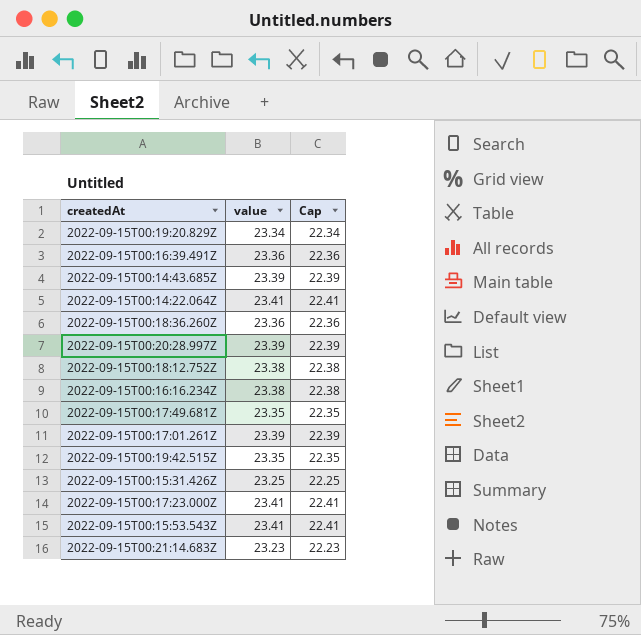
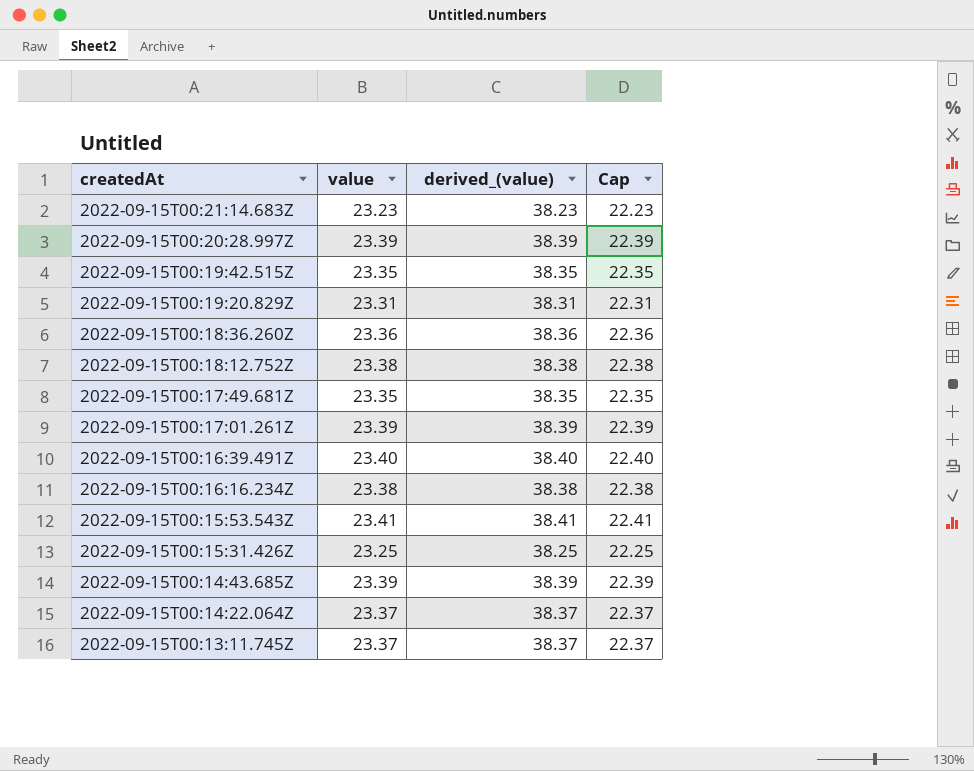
row order: none -> createdAt descending
column derived_(value) | formula: none -> [value] + 15
row 2022-09-15T00:17:23.000Z: 23.41 | 22.41 -> none
2022-09-15T00:19:20.829Z | value: 23.34 -> 23.31
2022-09-15T00:19:20.829Z | Cap: 22.34 -> 22.31
2022-09-15T00:16:39.491Z | value: 23.36 -> 23.40
2022-09-15T00:16:39.491Z | Cap: 22.36 -> 22.40
2022-09-15T00:14:22.064Z | value: 23.41 -> 23.37
2022-09-15T00:14:22.064Z | Cap: 22.41 -> 22.37
row 2022-09-15T00:13:11.745Z: none -> 23.37 | 38.37 | 22.37

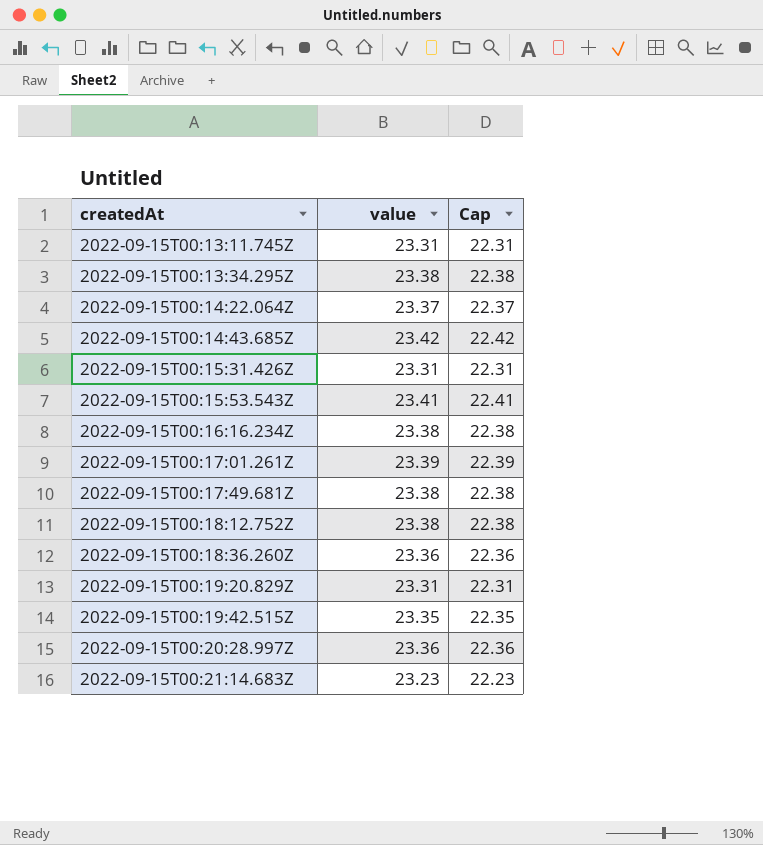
row order: createdAt descending -> createdAt ascending
column derived_(value) | formula: [value] + 15 -> none
row 2022-09-15T00:16:39.491Z: 23.40 | 38.40 | 22.40 -> none
2022-09-15T00:13:11.745Z | value: 23.37 -> 23.31
2022-09-15T00:13:11.745Z | Cap: 22.37 -> 22.31
row 2022-09-15T00:13:34.295Z: none -> 23.38 | 22.38
2022-09-15T00:14:43.685Z | value: 23.39 -> 23.42
2022-09-15T00:14:43.685Z | Cap: 22.39 -> 22.42
2022-09-15T00:15:31.426Z | value: 23.25 -> 23.31
2022-09-15T00:15:31.426Z | Cap: 22.25 -> 22.31
2022-09-15T00:17:49.681Z | value: 23.35 -> 23.38
2022-09-15T00:17:49.681Z | Cap: 22.35 -> 22.38
2022-09-15T00:20:28.997Z | value: 23.39 -> 23.36
2022-09-15T00:20:28.997Z | Cap: 22.39 -> 22.36

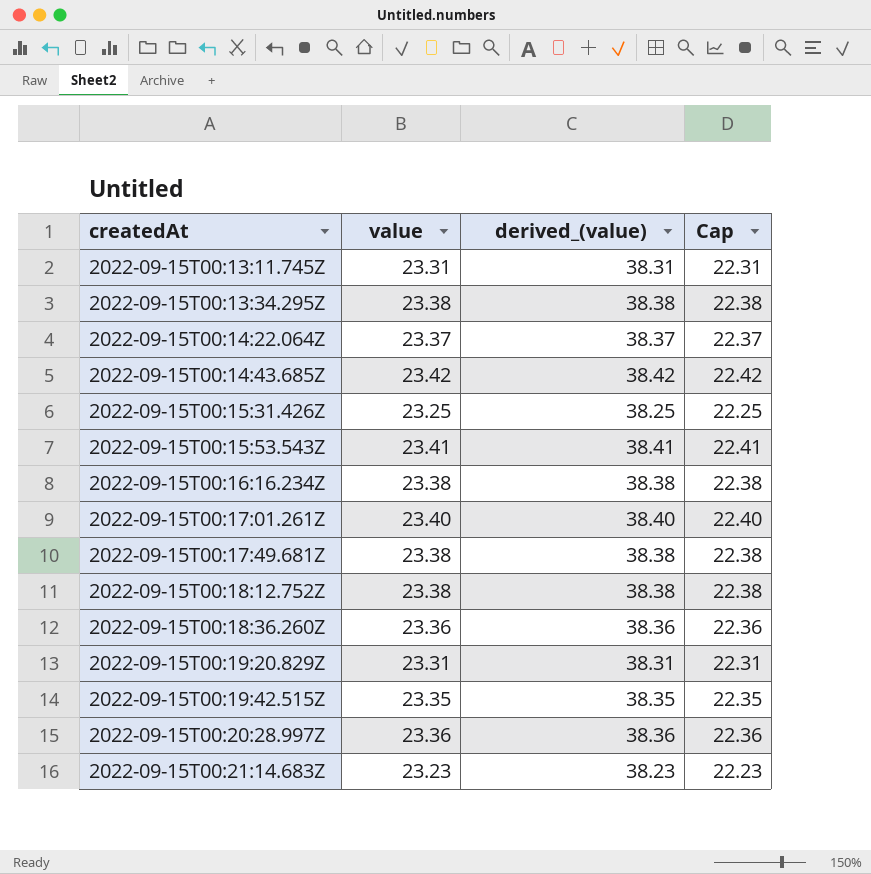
column derived_(value) | formula: none -> [value] + 15
2022-09-15T00:15:31.426Z | value: 23.31 -> 23.25
2022-09-15T00:15:31.426Z | Cap: 22.31 -> 22.25
2022-09-15T00:17:01.261Z | value: 23.39 -> 23.40
2022-09-15T00:17:01.261Z | Cap: 22.39 -> 22.40

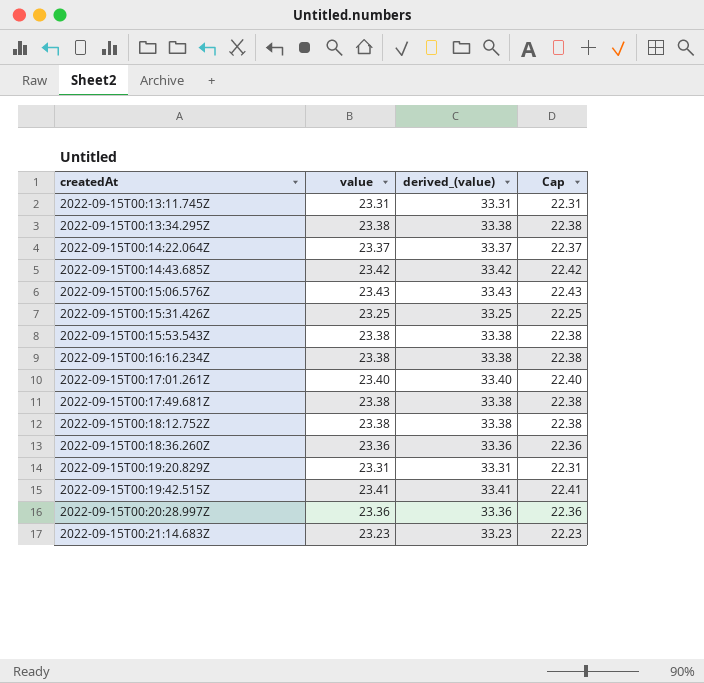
column derived_(value) | formula: [value] + 15 -> [value] + 10
row 2022-09-15T00:15:06.576Z: none -> 23.43 | 33.43 | 22.43
2022-09-15T00:15:53.543Z | value: 23.41 -> 23.38
2022-09-15T00:15:53.543Z | Cap: 22.41 -> 22.38
2022-09-15T00:19:42.515Z | value: 23.35 -> 23.41
2022-09-15T00:19:42.515Z | Cap: 22.35 -> 22.41

